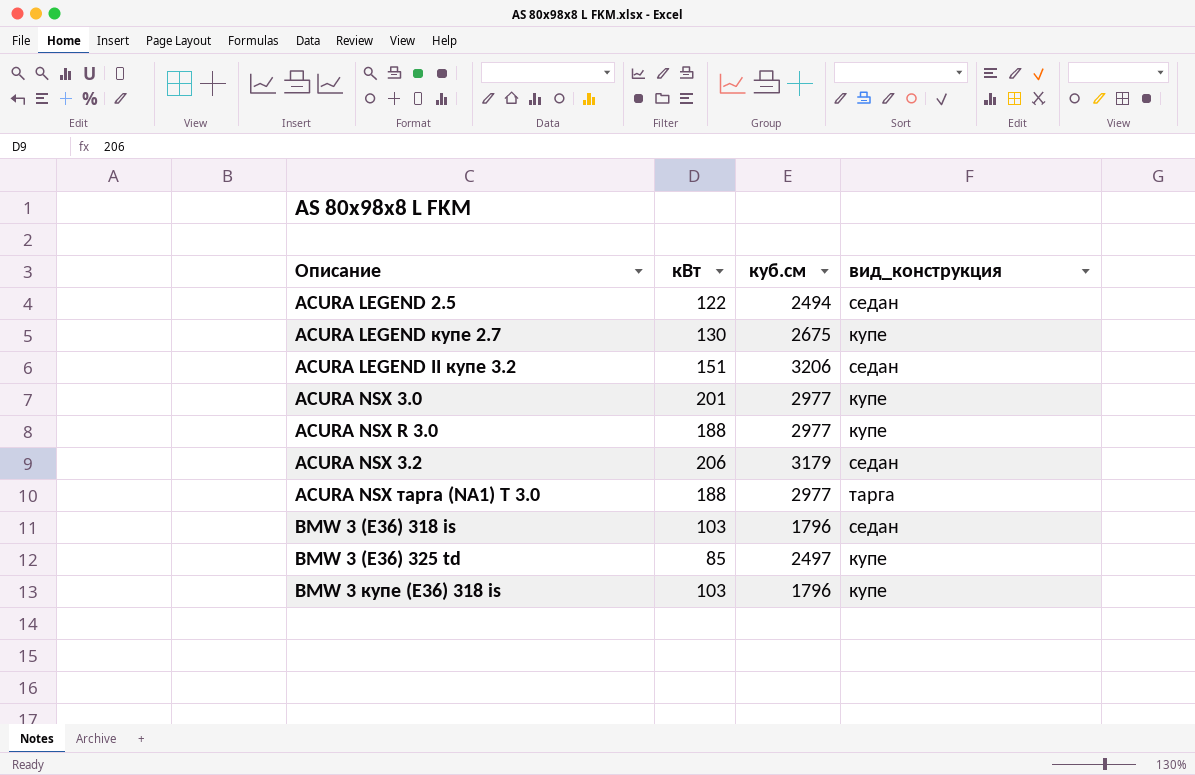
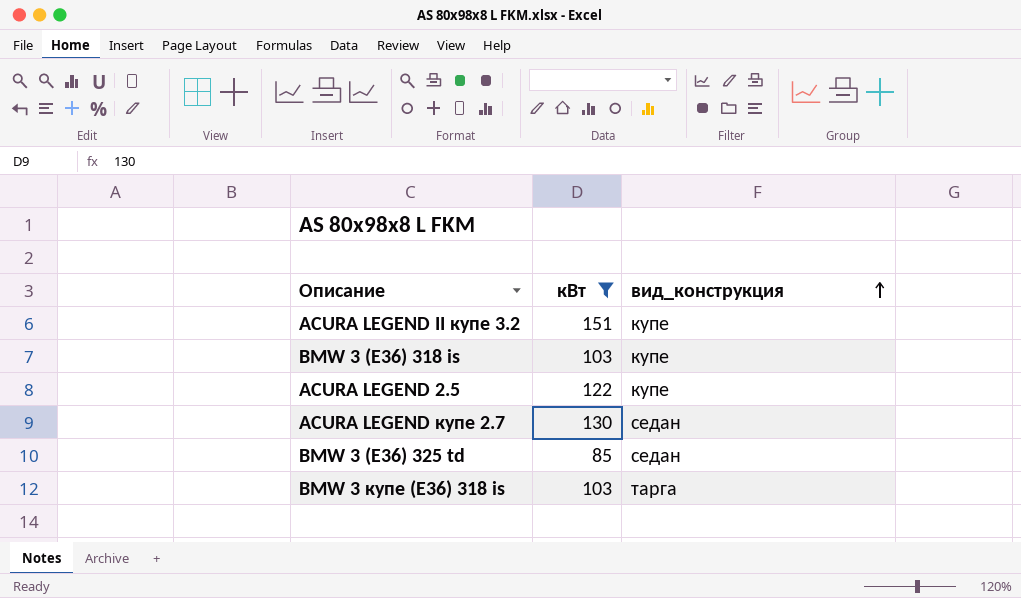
filter: none -> кВт <= 151
row order: none -> вид_конструкция ascending
column куб.см | position: 3 -> none
ACURA LEGEND II купе 3.2 | вид_конструкция: седан -> купе
BMW 3 (E36) 318 is | вид_конструкция: седан -> купе
ACURA LEGEND 2.5 | вид_конструкция: седан -> купе
ACURA LEGEND купе 2.7 | вид_конструкция: купе -> седан
BMW 3 (E36) 325 td | вид_конструкция: купе -> седан
BMW 3 купе (E36) 318 is | вид_конструкция: купе -> тарга

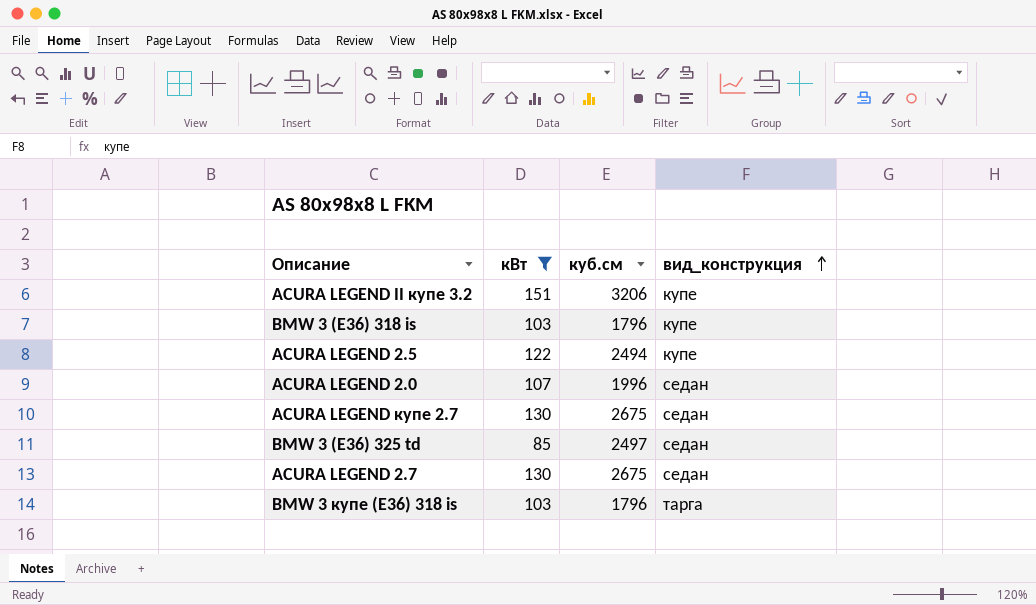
column куб.см | position: none -> 3
row ACURA LEGEND 2.0: none -> 107 | 1996 | седан
row ACURA LEGEND 2.7: none -> 130 | 2675 | седан

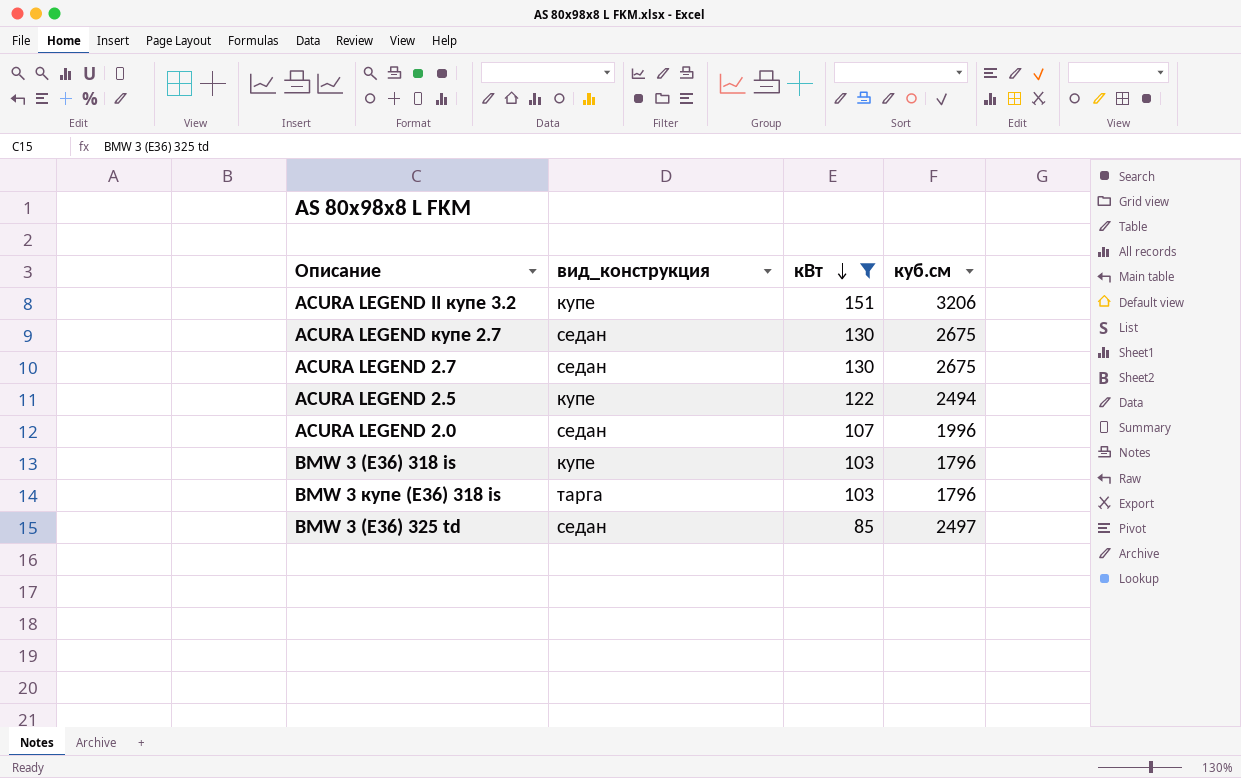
row order: вид_конструкция ascending -> кВт descending
column вид_конструкция | position: 4 -> 2

